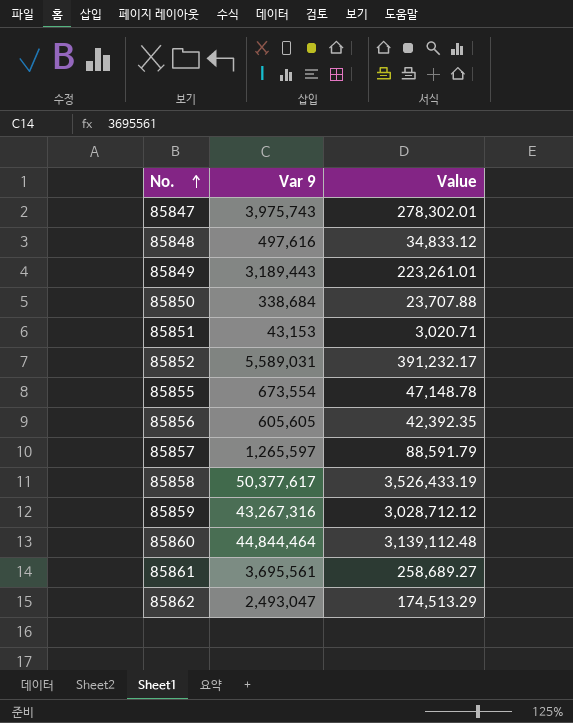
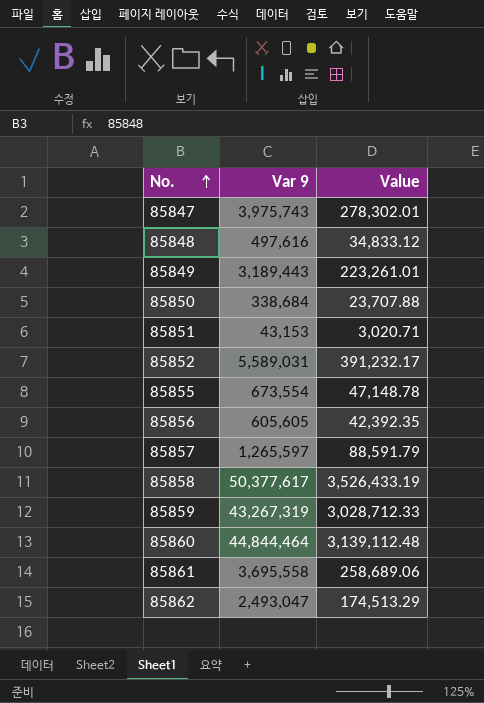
85859 | Var 9: 43,267,316 -> 43,267,319
85859 | Value: 3,028,712.12 -> 3,028,712.33
85861 | Var 9: 3,695,561 -> 3,695,558
85861 | Value: 258,689.27 -> 258,689.06

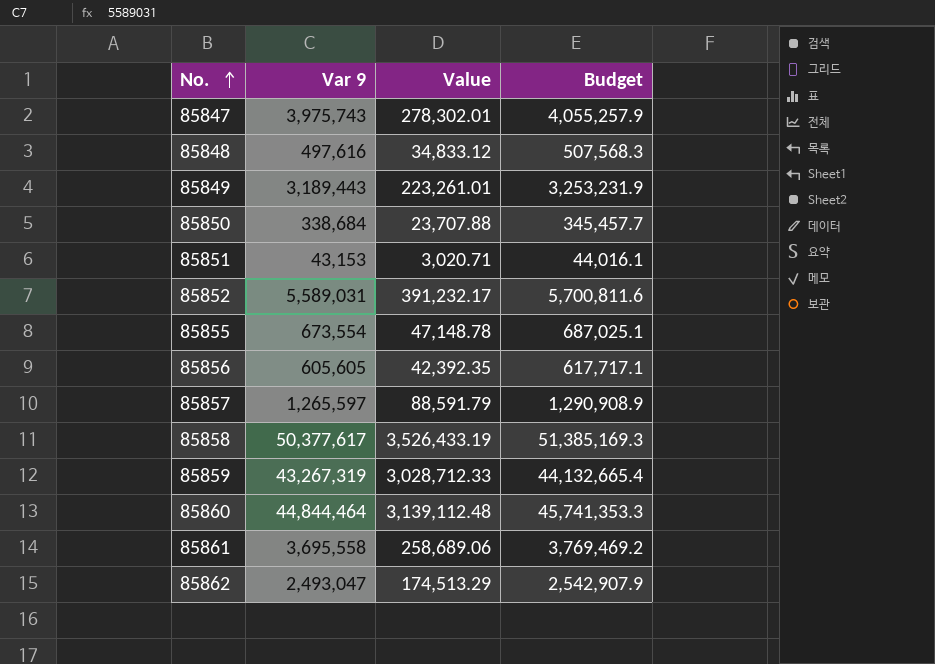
column Budget | formula: none -> [Var 9] * 1.02

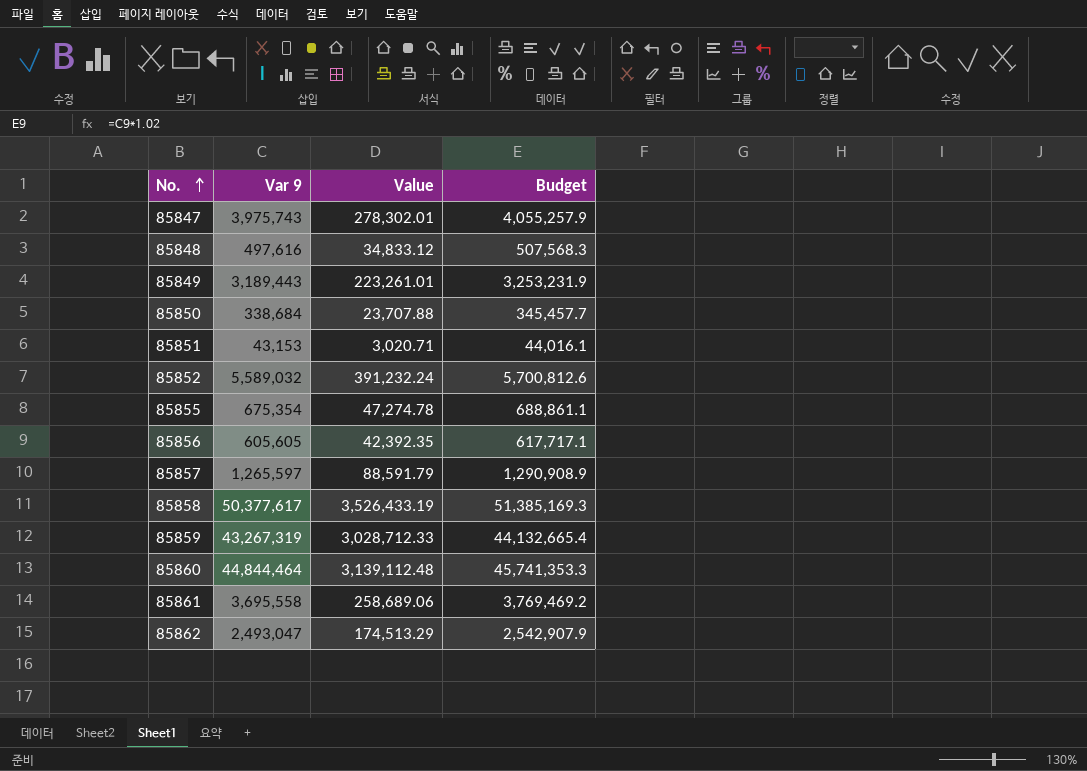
85852 | Var 9: 5,589,031 -> 5,589,032
85852 | Value: 391,232.17 -> 391,232.24
85852 | Budget: 5,700,811.6 -> 5,700,812.6
85855 | Var 9: 673,554 -> 675,354
85855 | Value: 47,148.78 -> 47,274.78
85855 | Budget: 687,025.1 -> 688,861.1

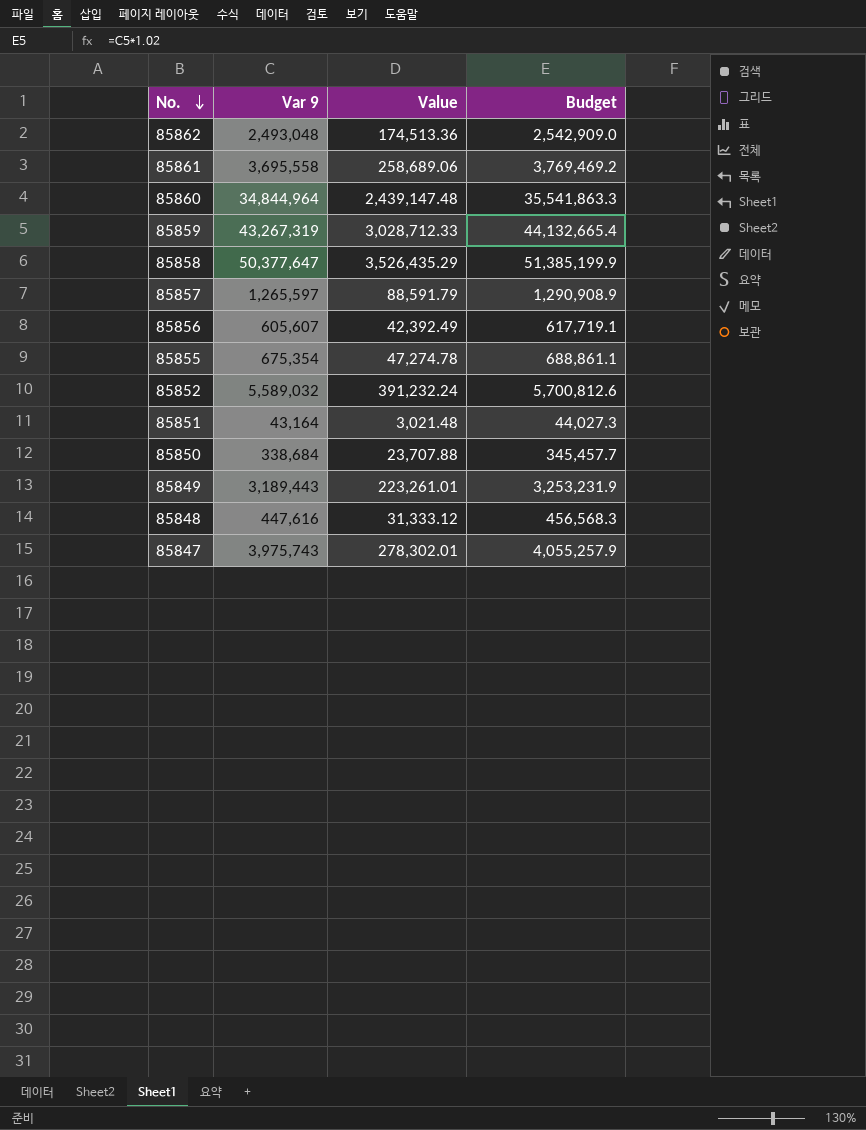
row order: No. ascending -> No. descending
85862 | Var 9: 2,493,047 -> 2,493,048
85862 | Value: 174,513.29 -> 174,513.36
85862 | Budget: 2,542,907.9 -> 2,542,909.0
85860 | Var 9: 44,844,464 -> 34,844,964
85860 | Value: 3,139,112.48 -> 2,439,147.48
85860 | Budget: 45,741,353.3 -> 35,541,863.3
85858 | Var 9: 50,377,617 -> 50,377,647
85858 | Value: 3,526,433.19 -> 3,526,435.29
85858 | Budget: 51,385,169.3 -> 51,385,199.9
85856 | Var 9: 605,605 -> 605,607
85856 | Value: 42,392.35 -> 42,392.49
85856 | Budget: 617,717.1 -> 617,719.1
85851 | Var 9: 43,153 -> 43,164
85851 | Value: 3,020.71 -> 3,021.48
85851 | Budget: 44,016.1 -> 44,027.3
85848 | Var 9: 497,616 -> 447,616
85848 | Value: 34,833.12 -> 31,333.12
85848 | Budget: 507,568.3 -> 456,568.3

